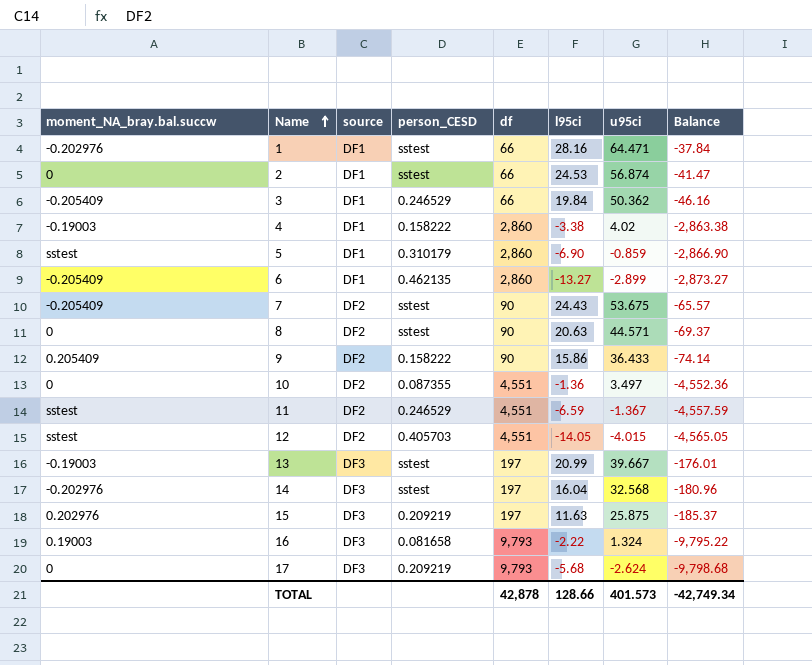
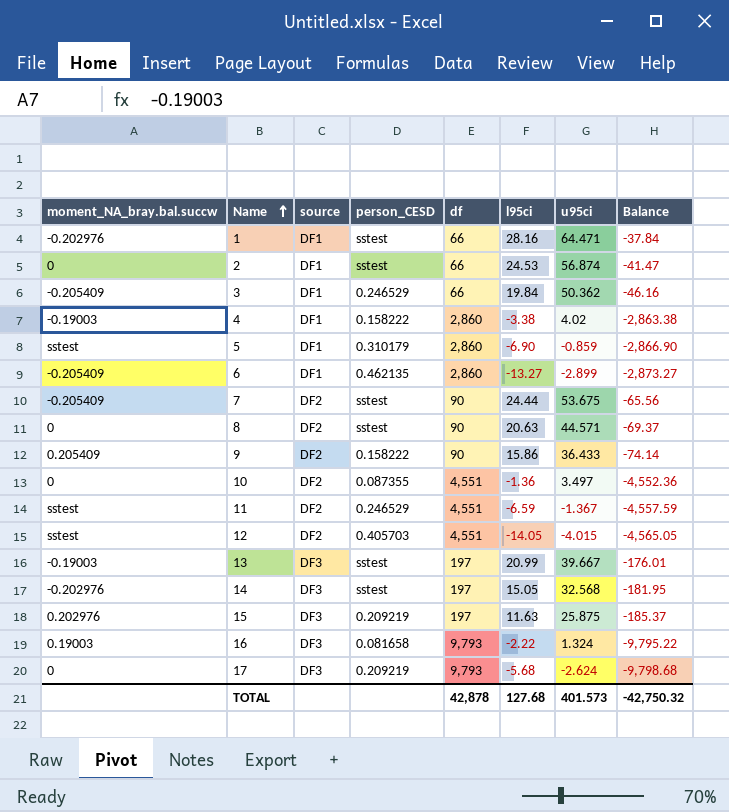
7 | l95ci: 24.43 -> 24.44
7 | Balance: -65.57 -> -65.56
14 | l95ci: 16.04 -> 15.05
14 | Balance: -180.96 -> -181.95
TOTAL | l95ci: 128.66 -> 127.68
TOTAL | Balance: -42,749.34 -> -42,750.32

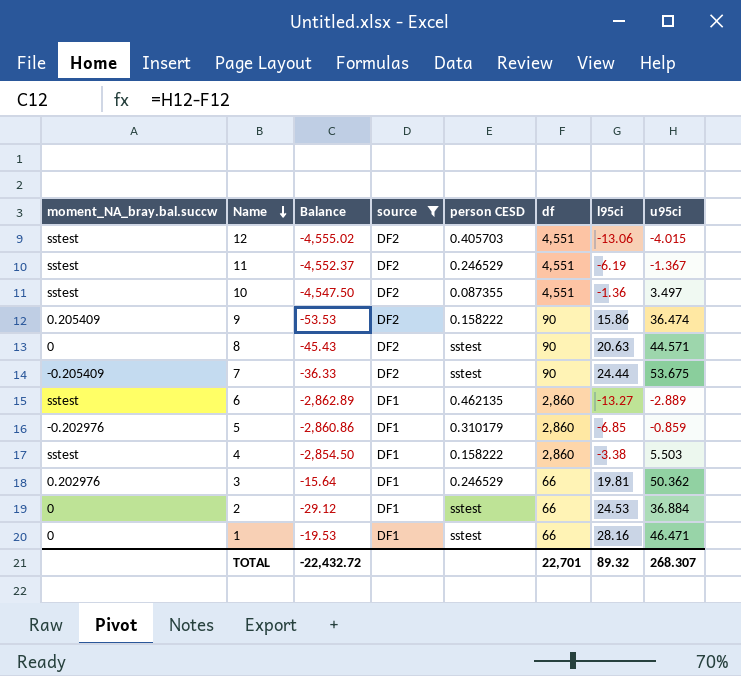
filter: none -> source != DF3
row order: Name ascending -> Name descending
column Balance | formula: [l95ci] - [df] -> [u95ci] - [df]
column Balance | position: 8 -> 3
column name: person_CESD -> person CESD
12 | l95ci: -14.05 -> -13.06
11 | l95ci: -6.59 -> -6.19
10 | moment_NA_bray.bal.succw: 0 -> sstest
9 | u95ci: 36.433 -> 36.474
6 | moment_NA_bray.bal.succw: -0.205409 -> sstest
6 | u95ci: -2.899 -> -2.889
5 | moment_NA_bray.bal.succw: sstest -> -0.202976
5 | l95ci: -6.90 -> -6.85
4 | moment_NA_bray.bal.succw: -0.19003 -> sstest
4 | u95ci: 4.02 -> 5.503
3 | moment_NA_bray.bal.succw: -0.205409 -> 0.202976
3 | l95ci: 19.84 -> 19.81
2 | u95ci: 56.874 -> 36.884
1 | moment_NA_bray.bal.succw: -0.202976 -> 0
1 | u95ci: 64.471 -> 46.471
TOTAL | Balance: -42,750.32 -> -22,432.72
TOTAL | df: 42,878 -> 22,701
TOTAL | l95ci: 127.68 -> 89.32
TOTAL | u95ci: 401.573 -> 268.307

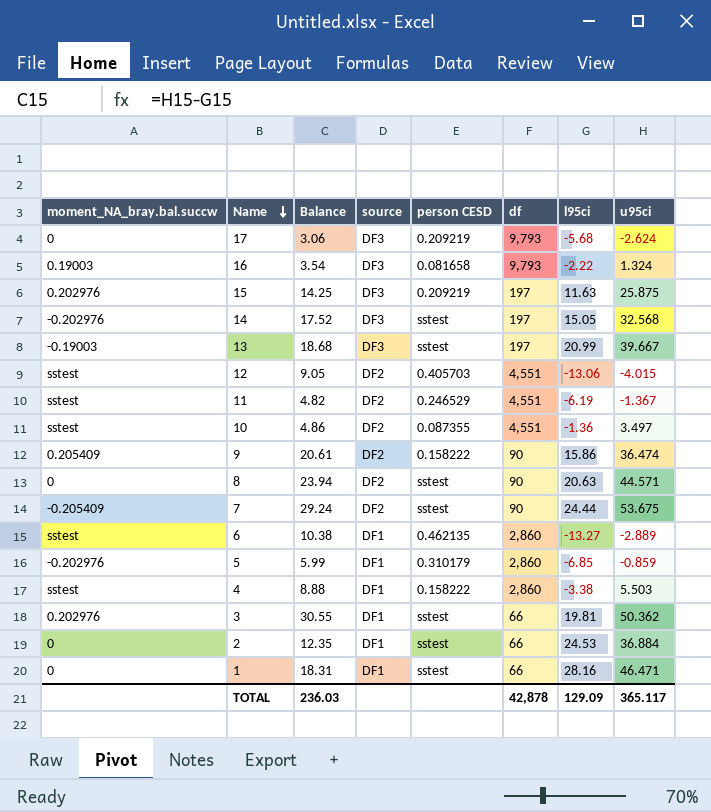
filter: source != DF3 -> none
column Balance | formula: [u95ci] - [df] -> [u95ci] - [l95ci]
3 | person CESD: 0.246529 -> sstest
TOTAL | Balance: -22,432.72 -> 236.03
TOTAL | df: 22,701 -> 42,878
TOTAL | l95ci: 89.32 -> 129.09
TOTAL | u95ci: 268.307 -> 365.117

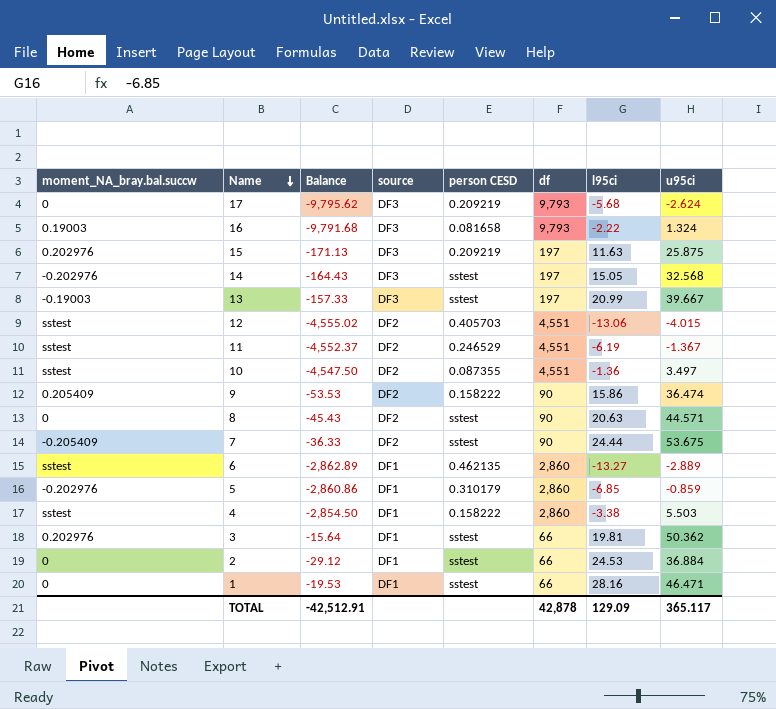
column Balance | formula: [u95ci] - [l95ci] -> [u95ci] - [df]
TOTAL | Balance: 236.03 -> -42,512.91

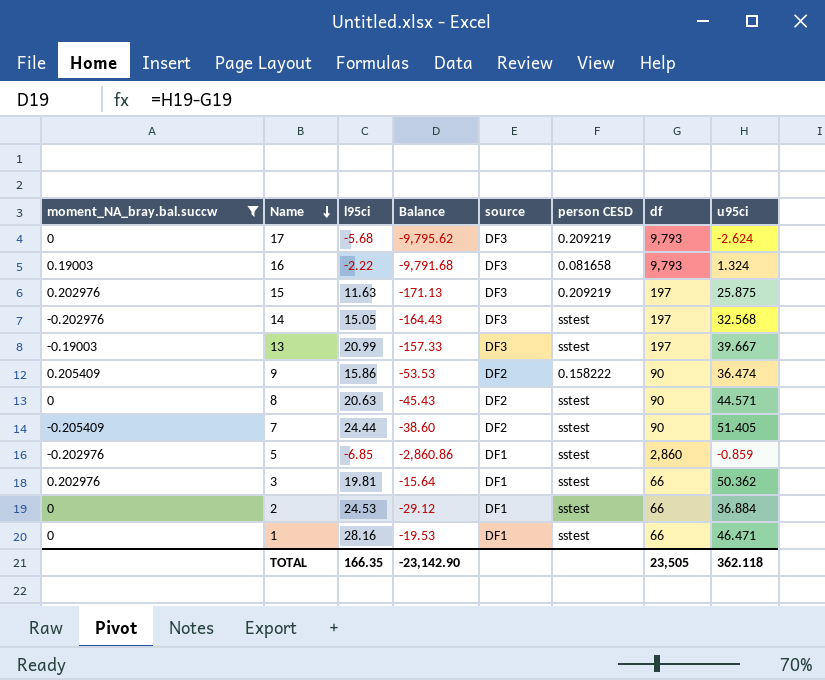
filter: none -> moment_NA_bray.bal.succw != sstest
column l95ci | position: 7 -> 3
7 | Balance: -36.33 -> -38.60
7 | u95ci: 53.675 -> 51.405
5 | person CESD: 0.310179 -> sstest
TOTAL | l95ci: 129.09 -> 166.35
TOTAL | Balance: -42,512.91 -> -23,142.90
TOTAL | df: 42,878 -> 23,505
TOTAL | u95ci: 365.117 -> 362.118

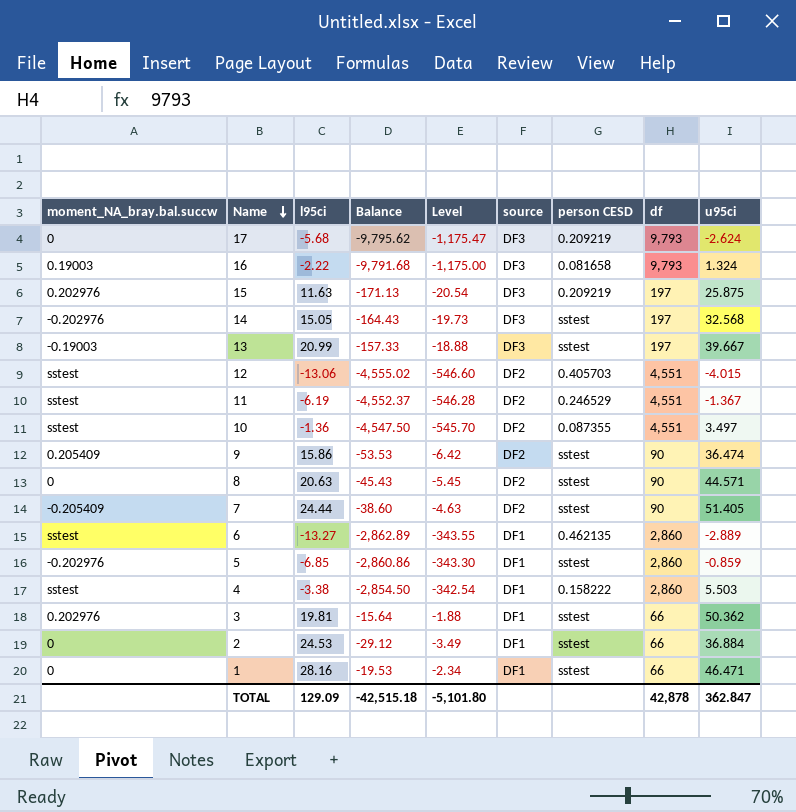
filter: moment_NA_bray.bal.succw != sstest -> none
column Level | formula: none -> [Balance] * 0.12
9 | person CESD: 0.158222 -> sstest
TOTAL | l95ci: 166.35 -> 129.09
TOTAL | Balance: -23,142.90 -> -42,515.18
TOTAL | df: 23,505 -> 42,878
TOTAL | u95ci: 362.118 -> 362.847

